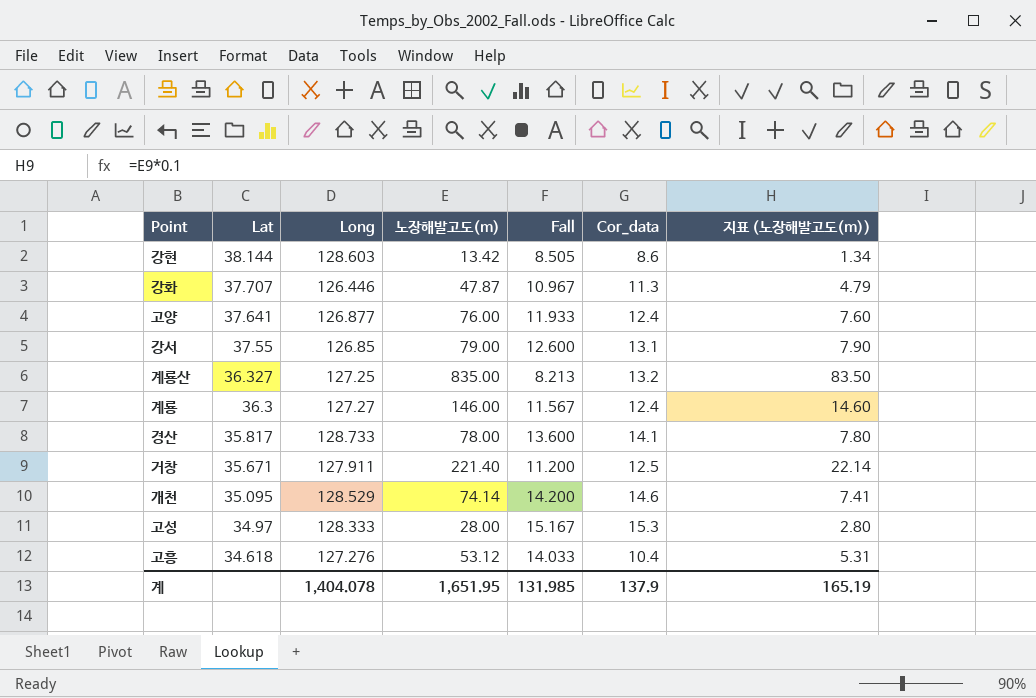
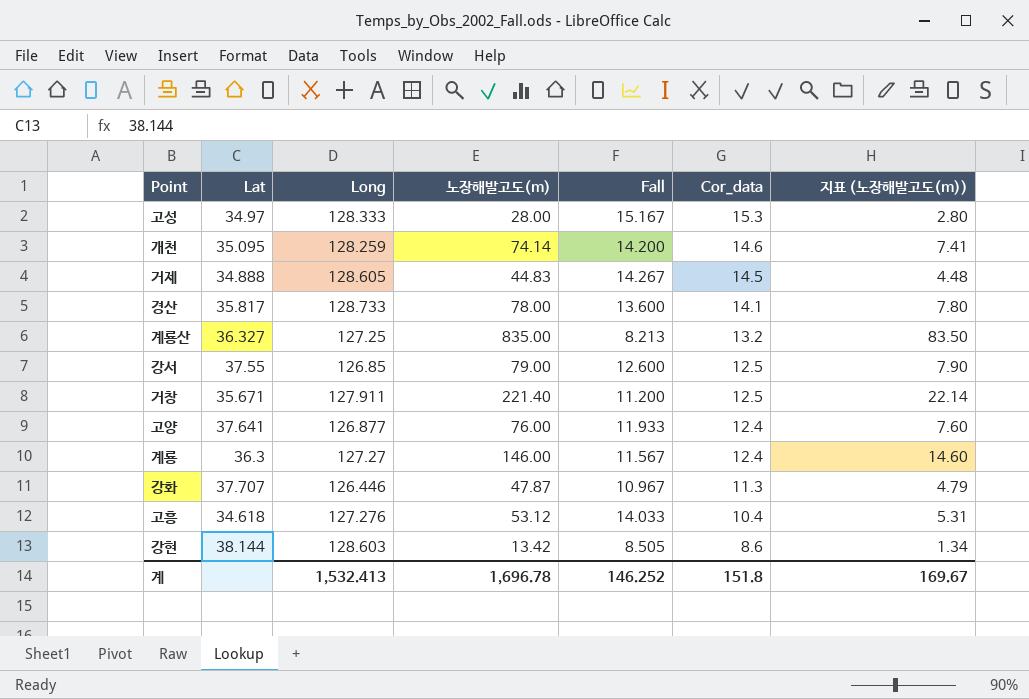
row order: Lat descending -> Cor_data descending
개천 | Long: 128.529 -> 128.259
row 거제: none -> 34.888 | 128.605 | 44.83 | 14.267 | 14.5 | 4.48
강서 | Cor_data: 13.1 -> 12.5
계 | Long: 1,404.078 -> 1,532.413
계 | 노장해발고도(m): 1,651.95 -> 1,696.78
계 | Fall: 131.985 -> 146.252
계 | Cor_data: 137.9 -> 151.8
계 | 지표 (노장해발고도(m)): 165.19 -> 169.67

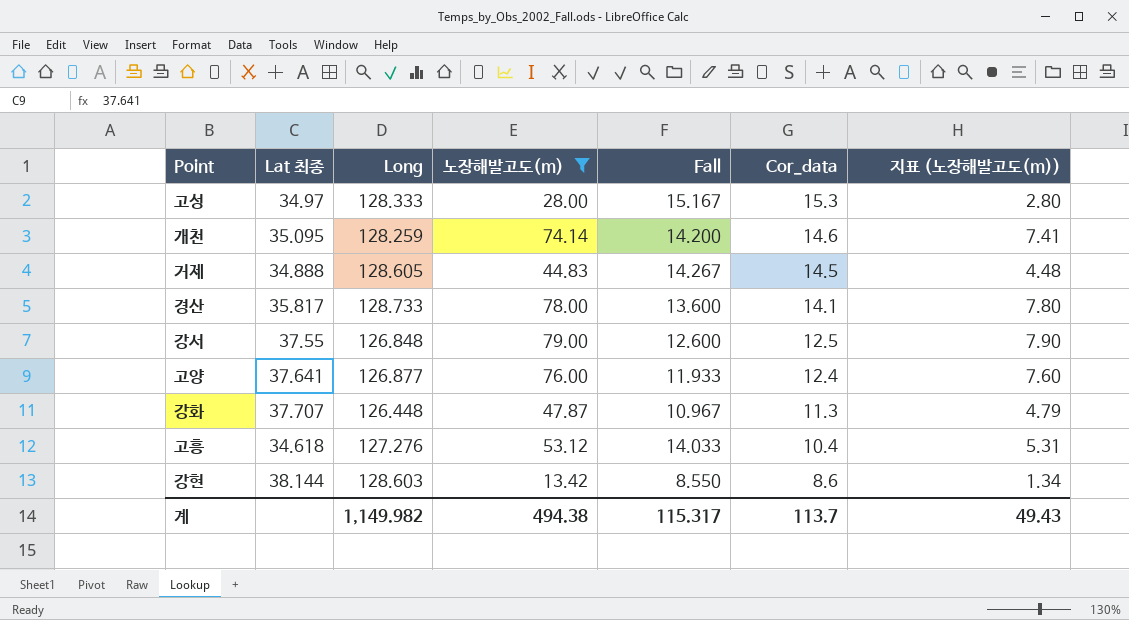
filter: none -> 노장해발고도(m) <= 79.00
column name: Lat -> Lat 최종
강서 | Long: 126.85 -> 126.848
강화 | Long: 126.446 -> 126.448
강현 | Fall: 8.505 -> 8.550
계 | Long: 1,532.413 -> 1,149.982
계 | 노장해발고도(m): 1,696.78 -> 494.38
계 | Fall: 146.252 -> 115.317
계 | Cor_data: 151.8 -> 113.7
계 | 지표 (노장해발고도(m)): 169.67 -> 49.43

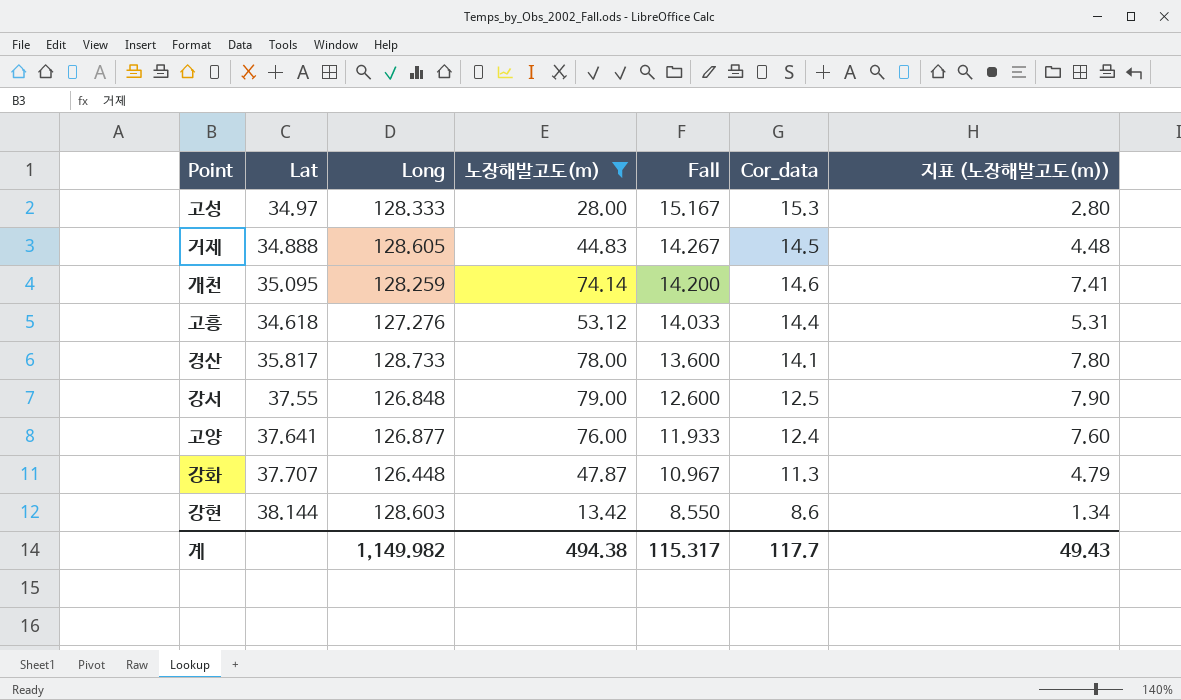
row order: Cor_data descending -> Fall descending
column name: Lat 최종 -> Lat
고흥 | Cor_data: 10.4 -> 14.4
계 | Cor_data: 113.7 -> 117.7

